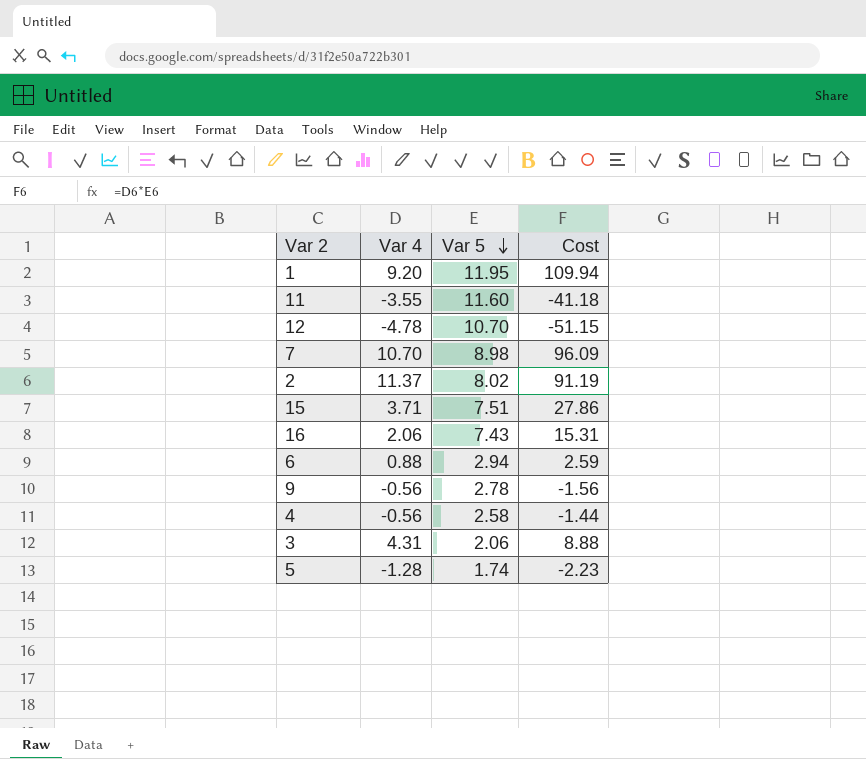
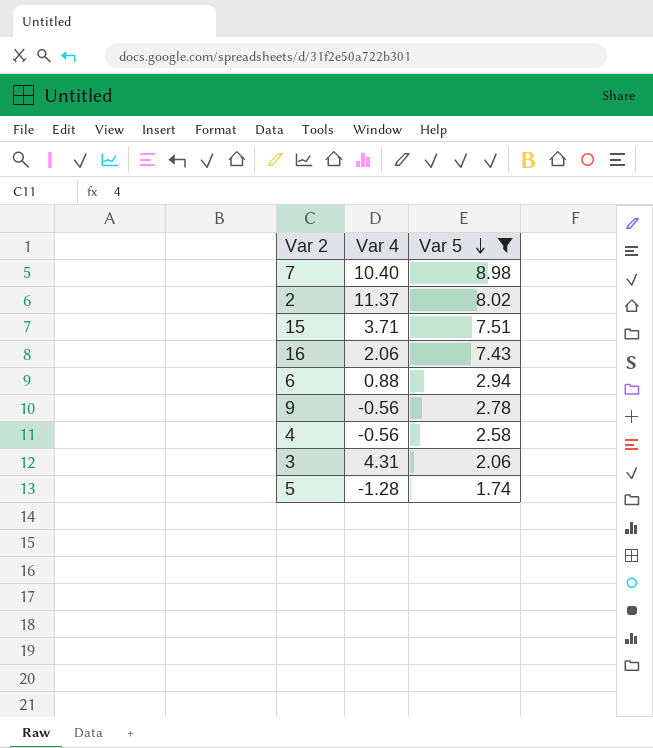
filter: none -> Var 5 <= 8.98
column Cost | formula: [Var 4] * [Var 5] -> none
7 | Var 4: 10.70 -> 10.40

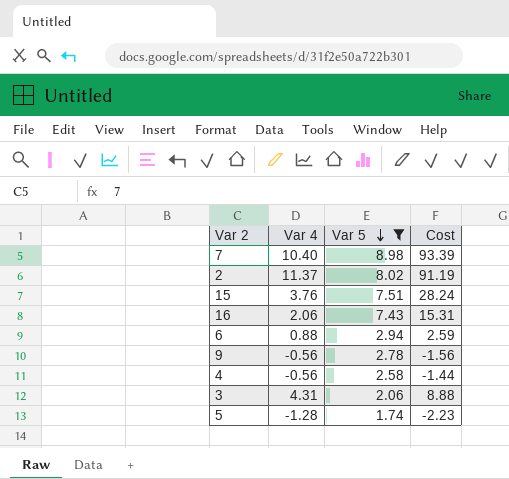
column Cost | formula: none -> [Var 4] * [Var 5]
15 | Var 4: 3.71 -> 3.76

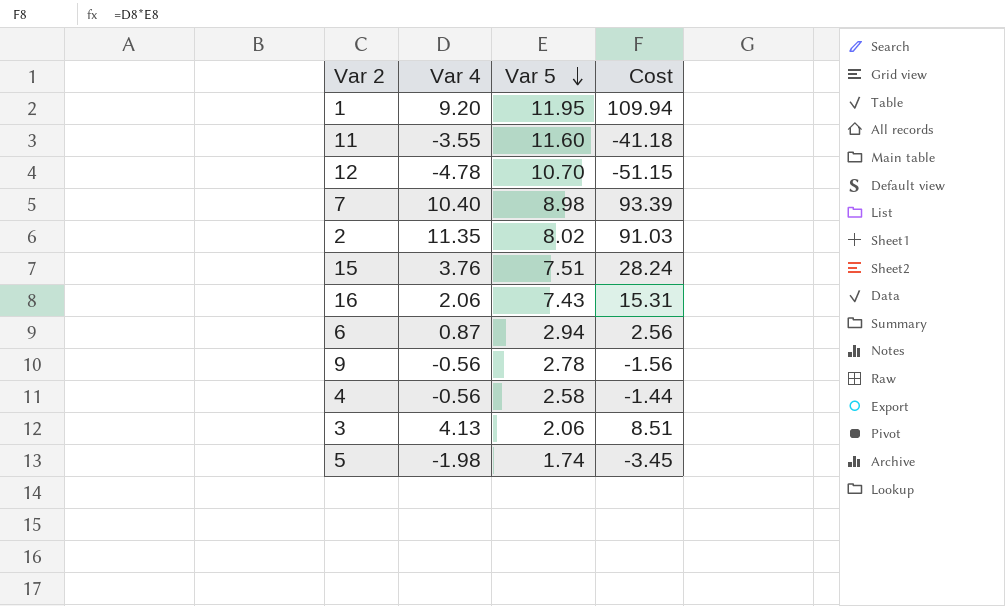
filter: Var 5 <= 8.98 -> none
2 | Var 4: 11.37 -> 11.35
2 | Cost: 91.19 -> 91.03
6 | Var 4: 0.88 -> 0.87
6 | Cost: 2.59 -> 2.56
3 | Var 4: 4.31 -> 4.13
3 | Cost: 8.88 -> 8.51
5 | Var 4: -1.28 -> -1.98
5 | Cost: -2.23 -> -3.45

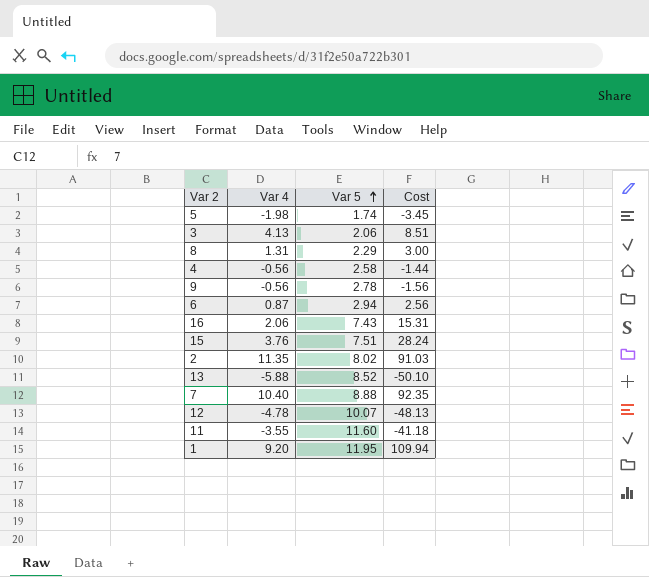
row order: Var 5 descending -> Var 5 ascending
row 8: none -> 1.31 | 2.29 | 3.00
row 13: none -> -5.88 | 8.52 | -50.10
7 | Var 5: 8.98 -> 8.88
7 | Cost: 93.39 -> 92.35
12 | Var 5: 10.70 -> 10.07
12 | Cost: -51.15 -> -48.13

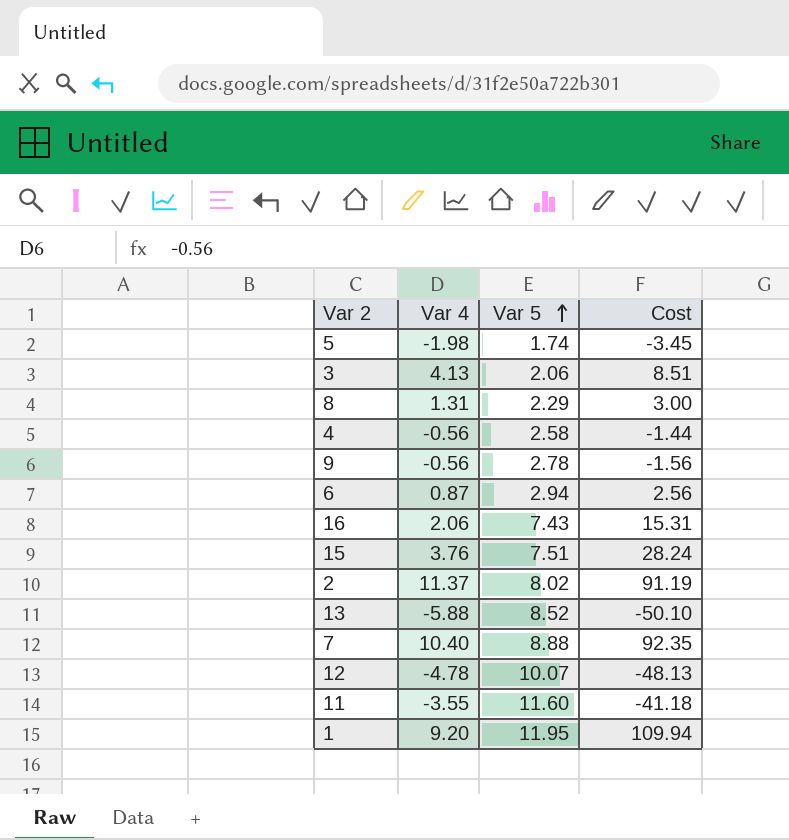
2 | Var 4: 11.35 -> 11.37
2 | Cost: 91.03 -> 91.19

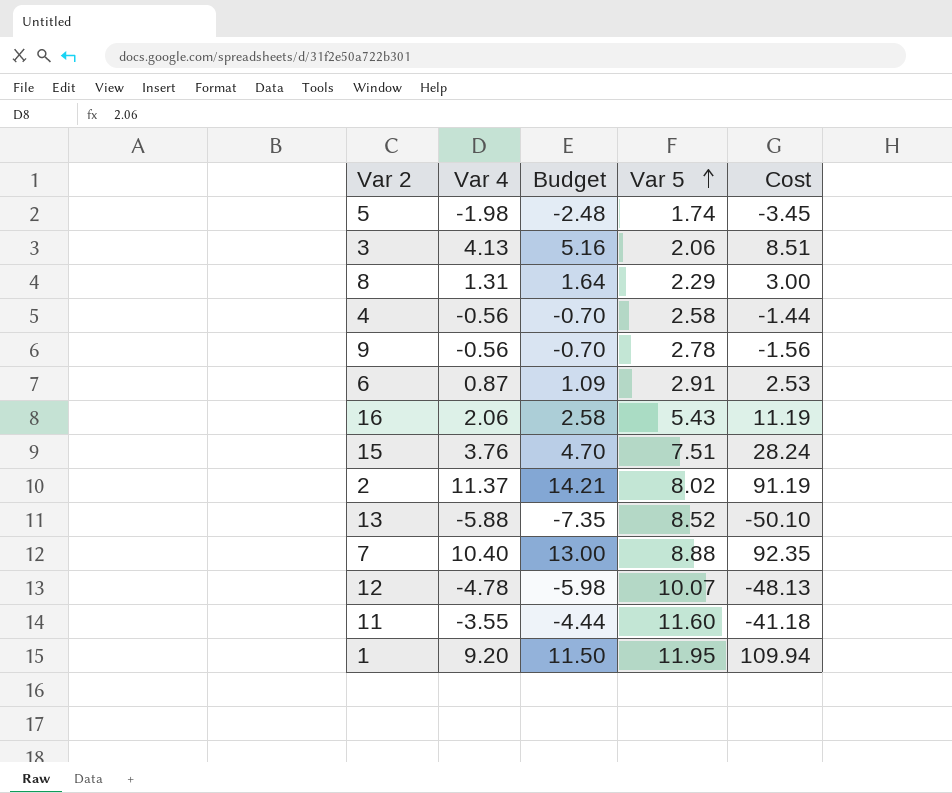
column Budget | formula: none -> [Var 4] * 1.25
6 | Var 5: 2.94 -> 2.91
6 | Cost: 2.56 -> 2.53
16 | Var 5: 7.43 -> 5.43
16 | Cost: 15.31 -> 11.19

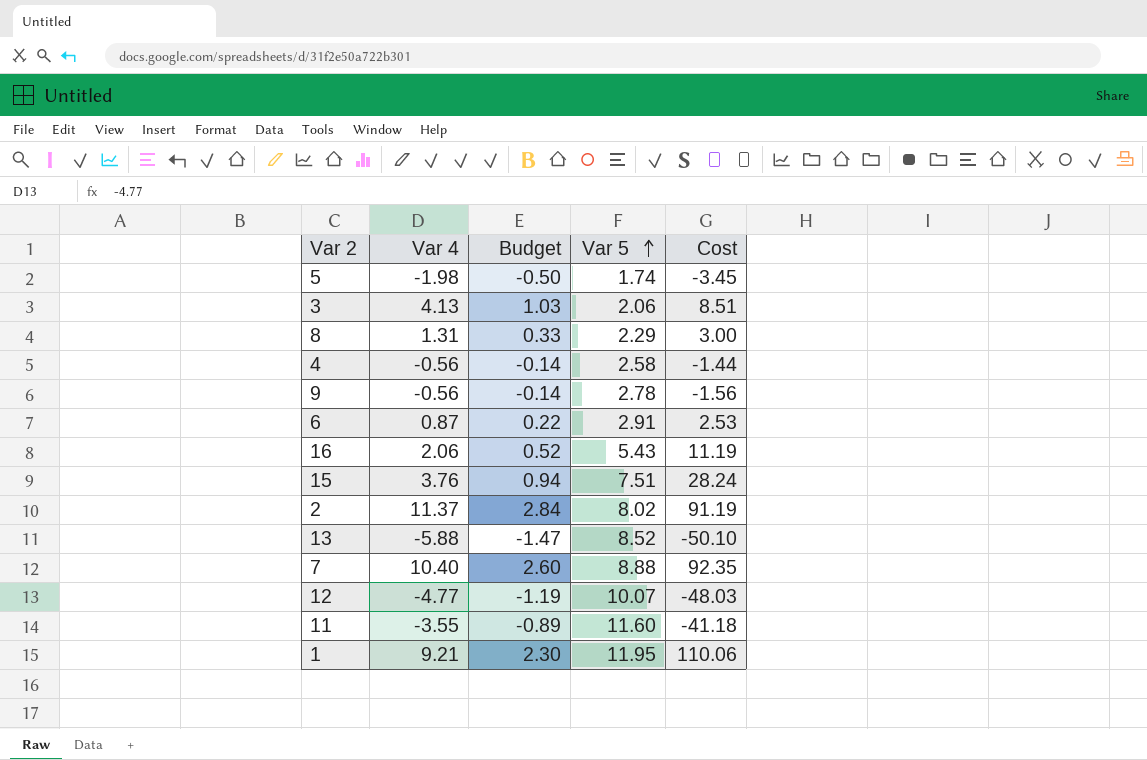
column Budget | formula: [Var 4] * 1.25 -> [Var 4] * 0.25
12 | Var 4: -4.78 -> -4.77
12 | Cost: -48.13 -> -48.03
1 | Var 4: 9.20 -> 9.21
1 | Cost: 109.94 -> 110.06

